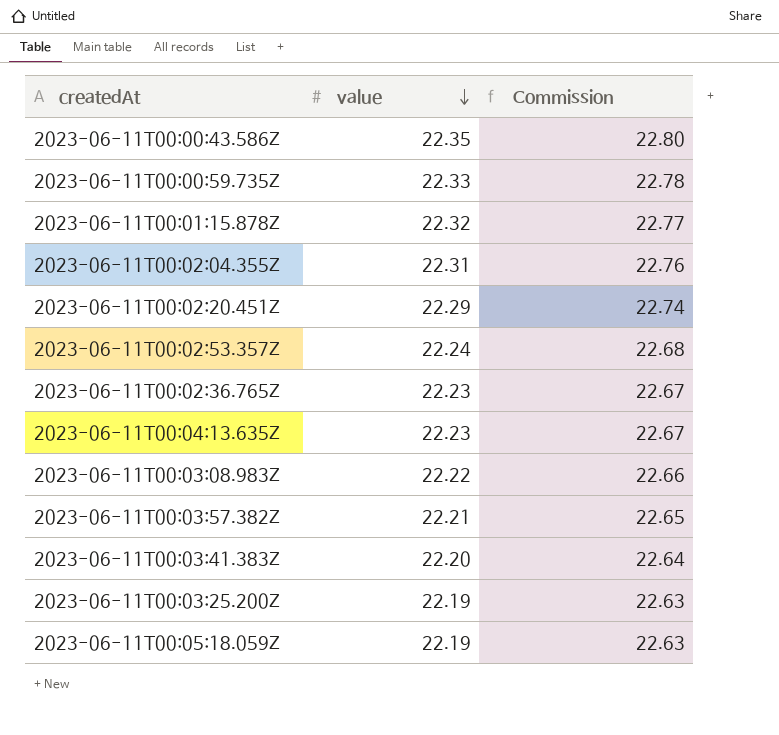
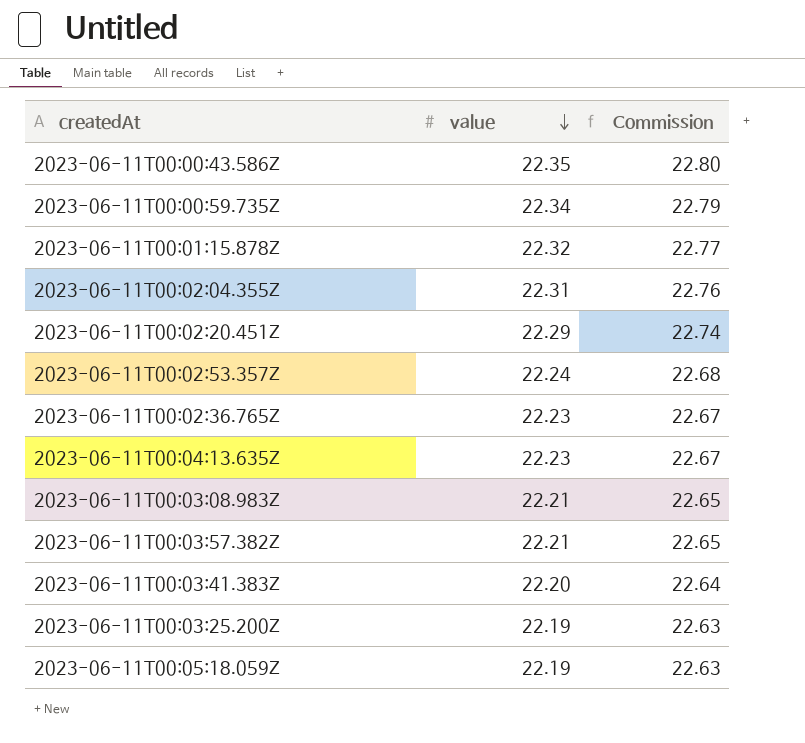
2023-06-11T00:00:59.735Z | value: 22.33 -> 22.34
2023-06-11T00:00:59.735Z | Commission: 22.78 -> 22.79
2023-06-11T00:03:08.983Z | value: 22.22 -> 22.21
2023-06-11T00:03:08.983Z | Commission: 22.66 -> 22.65

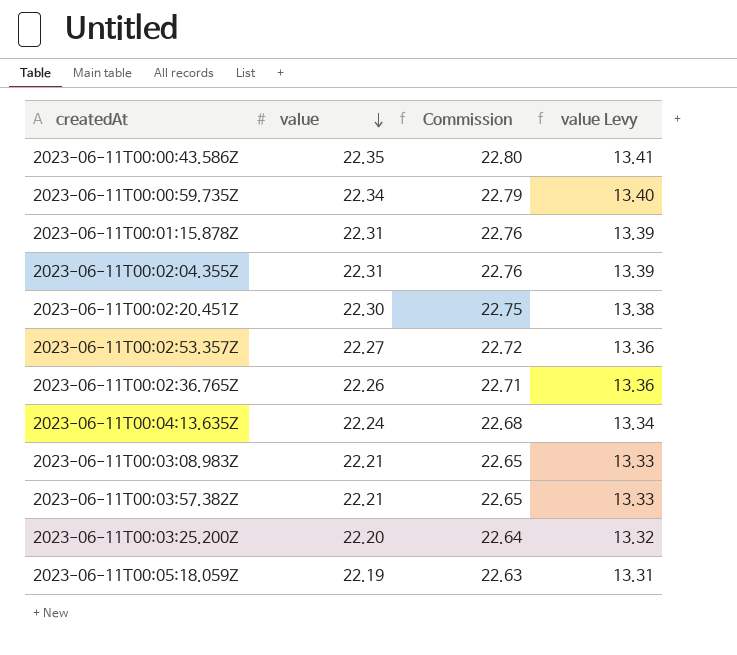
column value Levy | formula: none -> [value] * 0.6
row 2023-06-11T00:03:41.383Z: 22.20 | 22.64 -> none
2023-06-11T00:01:15.878Z | value: 22.32 -> 22.31
2023-06-11T00:01:15.878Z | Commission: 22.77 -> 22.76
2023-06-11T00:02:20.451Z | value: 22.29 -> 22.30
2023-06-11T00:02:20.451Z | Commission: 22.74 -> 22.75
2023-06-11T00:02:53.357Z | value: 22.24 -> 22.27
2023-06-11T00:02:53.357Z | Commission: 22.68 -> 22.72
2023-06-11T00:02:36.765Z | value: 22.23 -> 22.26
2023-06-11T00:02:36.765Z | Commission: 22.67 -> 22.71
2023-06-11T00:04:13.635Z | value: 22.23 -> 22.24
2023-06-11T00:04:13.635Z | Commission: 22.67 -> 22.68
2023-06-11T00:03:25.200Z | value: 22.19 -> 22.20
2023-06-11T00:03:25.200Z | Commission: 22.63 -> 22.64

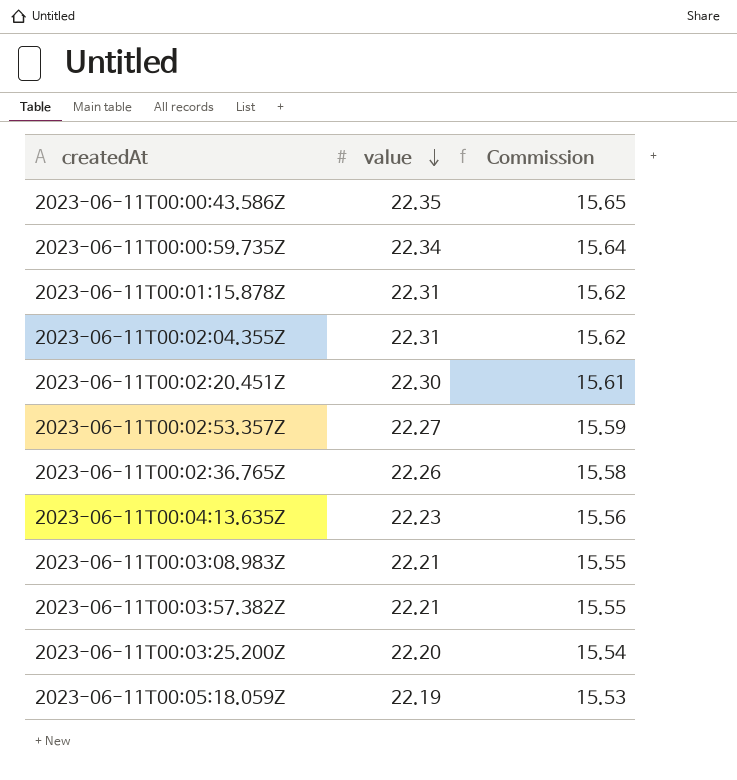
column value Levy | formula: [value] * 0.6 -> none
column Commission | formula: [value] * 1.02 -> [value] * 0.7
2023-06-11T00:04:13.635Z | value: 22.24 -> 22.23

